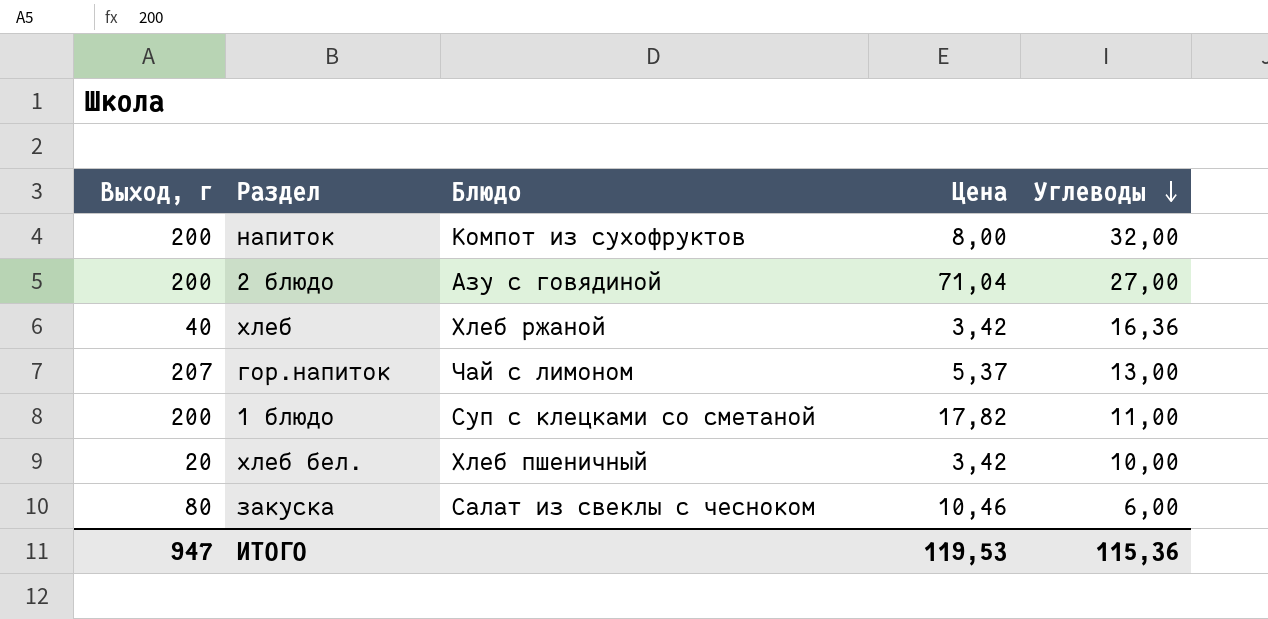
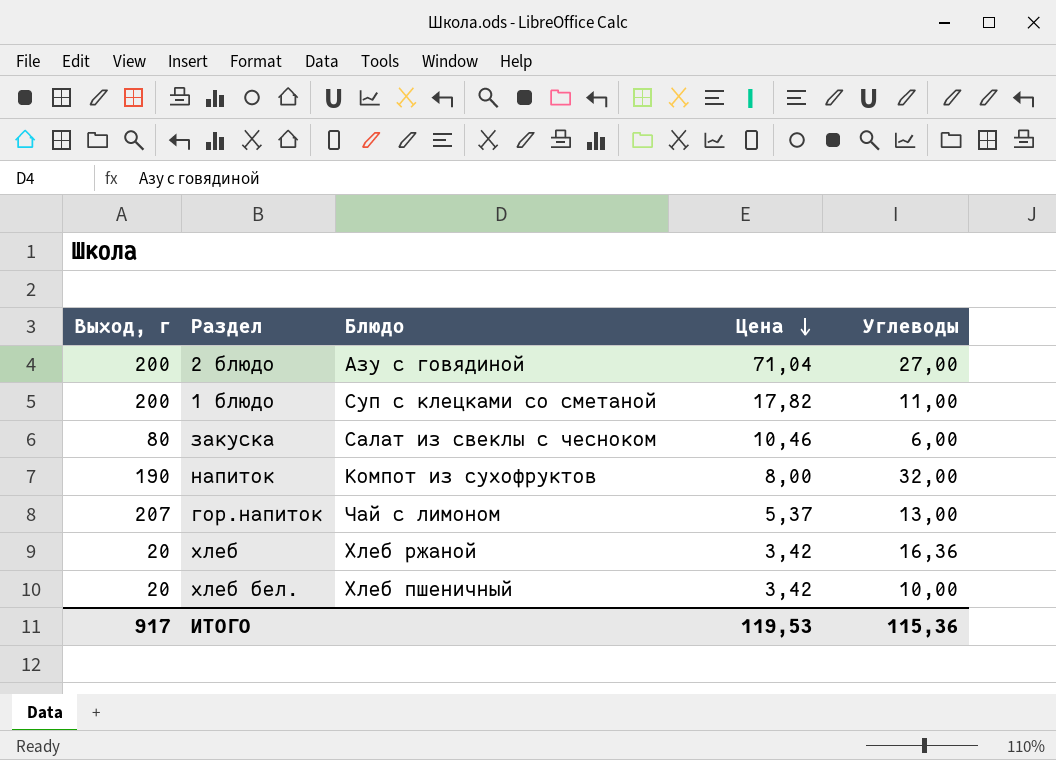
row order: Углеводы descending -> Цена descending
напиток | Выход, г: 200 -> 190
хлеб | Выход, г: 40 -> 20
ИТОГО | Выход, г: 947 -> 917

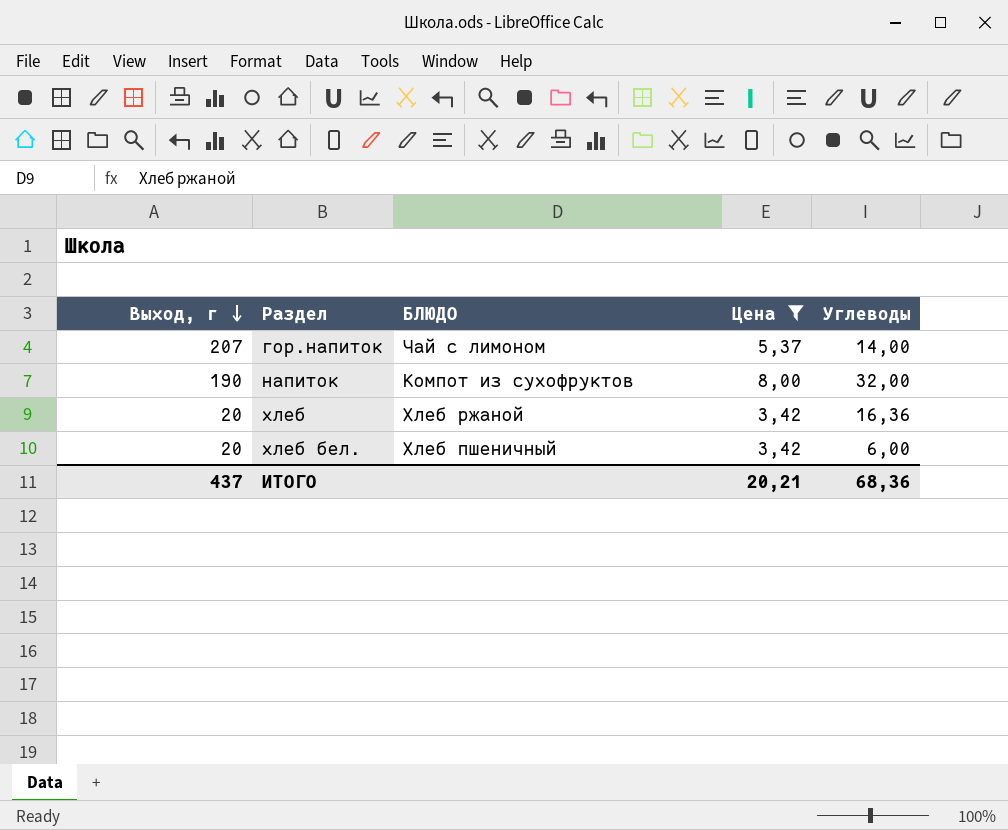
filter: none -> Цена <= 8,00
row order: Цена descending -> Выход, г descending
column name: Блюдо -> БЛЮДО
гор.напиток | Углеводы: 13,00 -> 14,00
хлеб бел. | Углеводы: 10,00 -> 6,00
ИТОГО | Выход, г: 917 -> 437
ИТОГО | Цена: 119,53 -> 20,21
ИТОГО | Углеводы: 115,36 -> 68,36

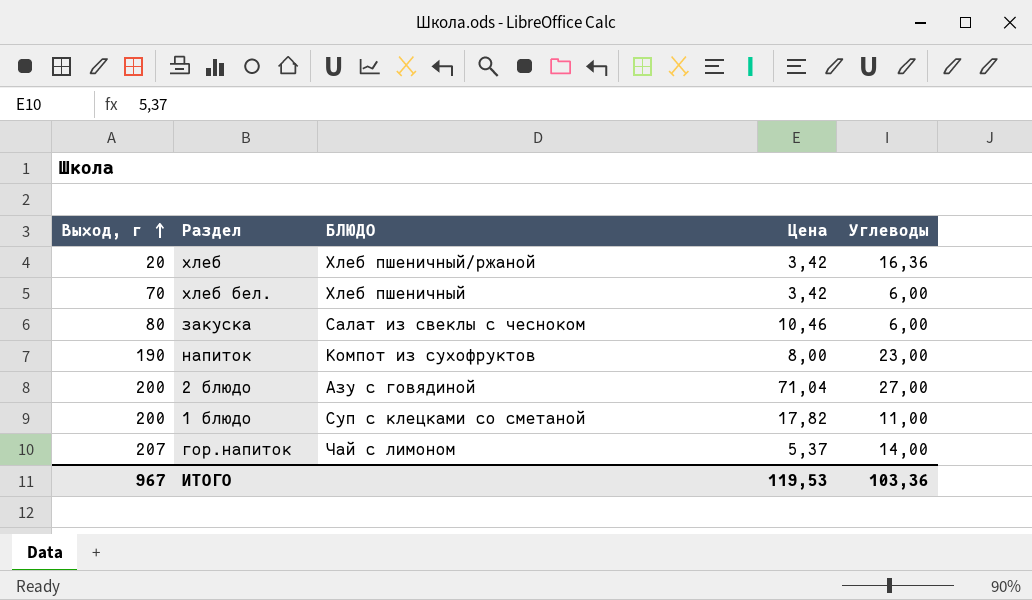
filter: Цена <= 8,00 -> none
row order: Выход, г descending -> Выход, г ascending
хлеб | БЛЮДО: Хлеб ржаной -> Хлеб пшеничный/ржаной
хлеб бел. | Выход, г: 20 -> 70
напиток | Углеводы: 32,00 -> 23,00
ИТОГО | Выход, г: 437 -> 967
ИТОГО | Цена: 20,21 -> 119,53
ИТОГО | Углеводы: 68,36 -> 103,36

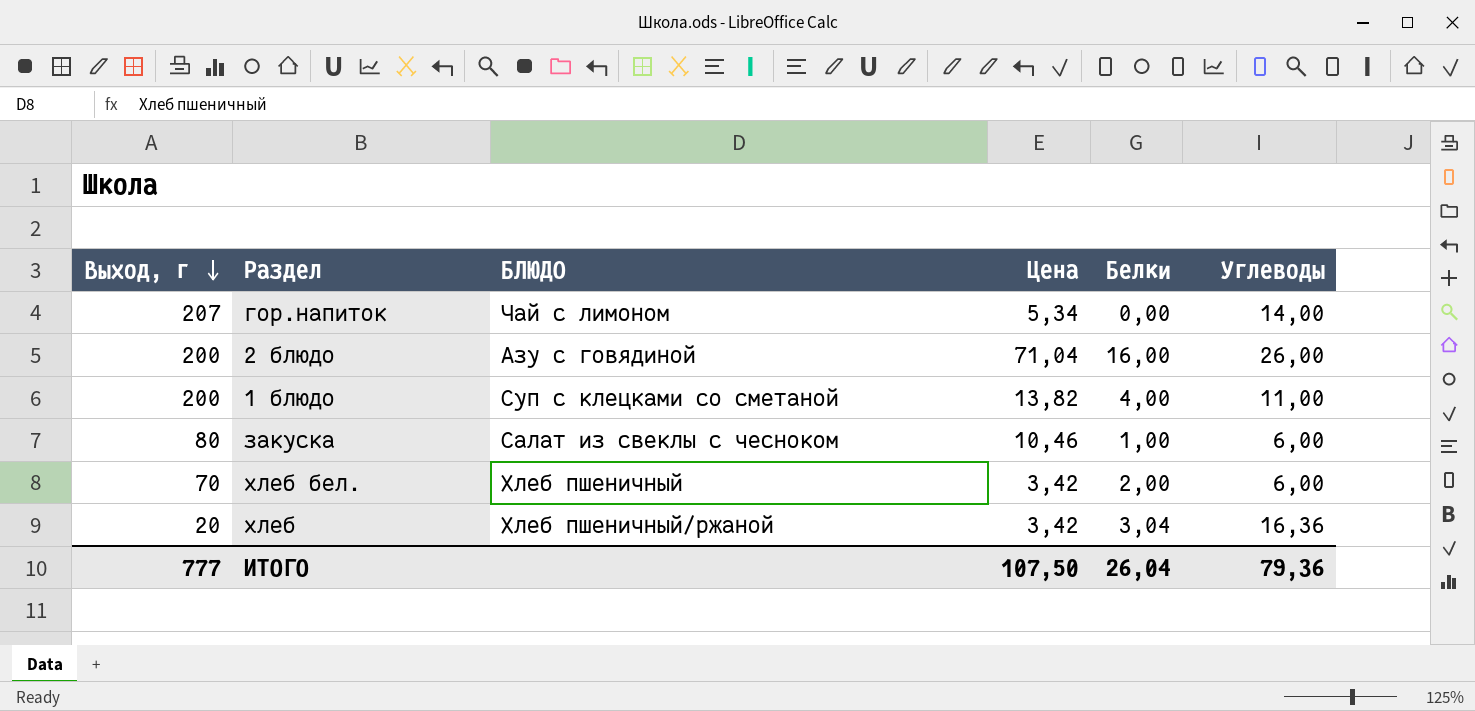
row order: Выход, г ascending -> Выход, г descending
column Белки | position: none -> 5
row напиток: 190 | Компот из сухофруктов | 8,00 | 23,00 -> none
гор.напиток | Цена: 5,37 -> 5,34
2 блюдо | Углеводы: 27,00 -> 26,00
1 блюдо | Цена: 17,82 -> 13,82
ИТОГО | Выход, г: 967 -> 777
ИТОГО | Цена: 119,53 -> 107,50
ИТОГО | Углеводы: 103,36 -> 79,36

